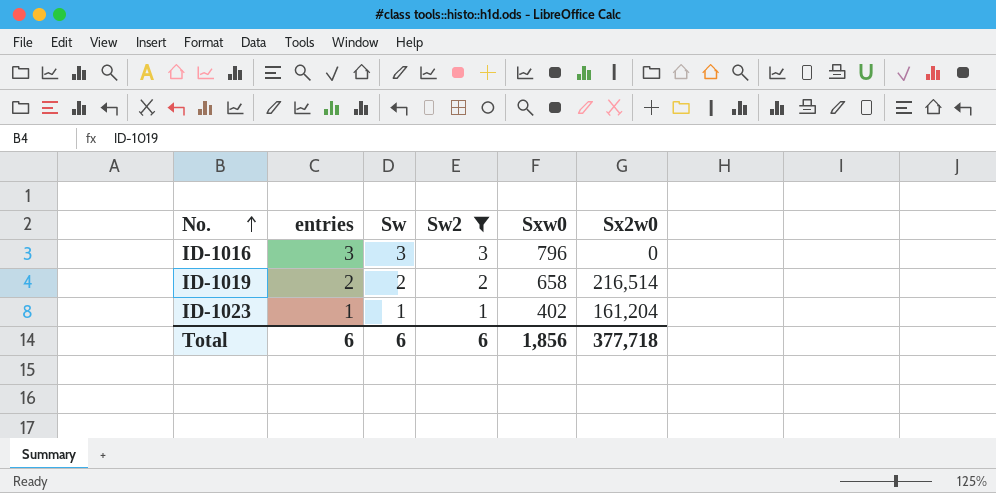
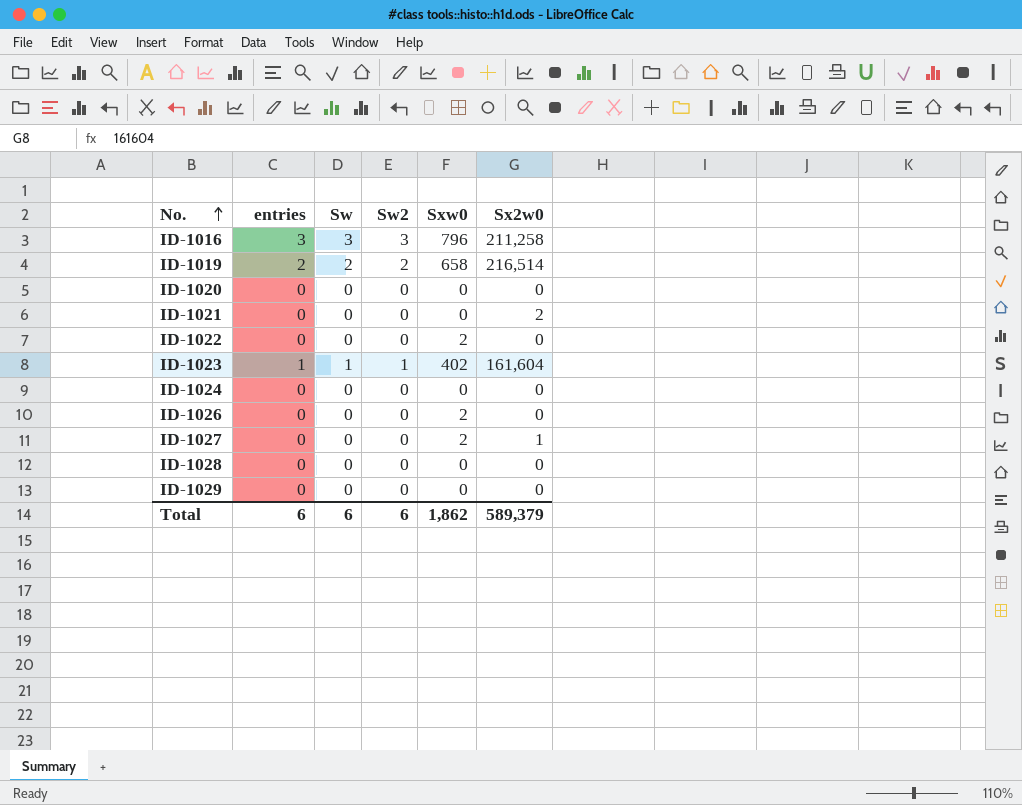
filter: Sw2 != 0 -> none
ID-1016 | Sx2w0: 0 -> 211,258
ID-1023 | Sx2w0: 161,204 -> 161,604
Total | Sxw0: 1,856 -> 1,862
Total | Sx2w0: 377,718 -> 589,379

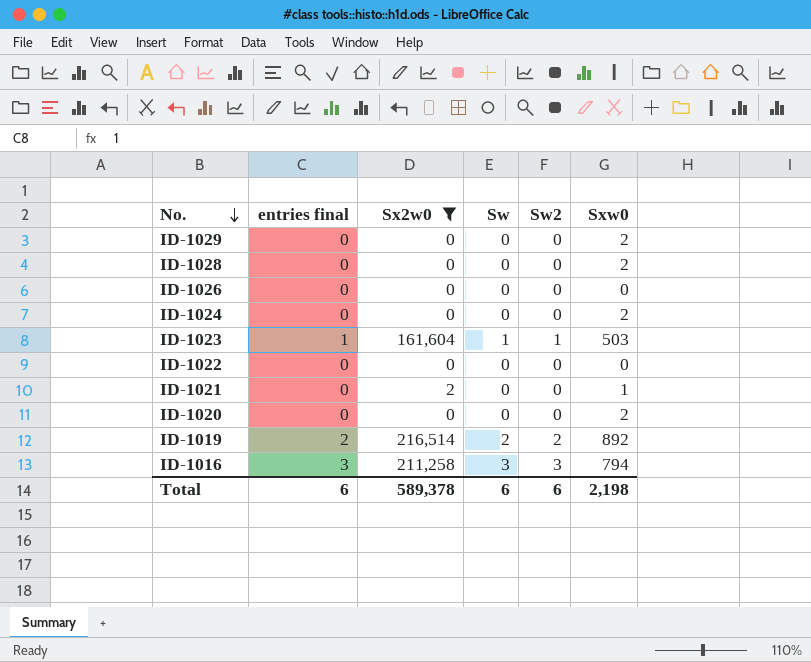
filter: none -> Sx2w0 != 1
row order: No. ascending -> No. descending
column name: entries -> entries final
column Sx2w0 | position: 6 -> 3
ID-1029 | Sxw0: 0 -> 2
ID-1028 | Sxw0: 0 -> 2
ID-1026 | Sxw0: 2 -> 0
ID-1024 | Sxw0: 0 -> 2
ID-1023 | Sxw0: 402 -> 503
ID-1022 | Sxw0: 2 -> 0
ID-1021 | Sxw0: 0 -> 1
ID-1020 | Sxw0: 0 -> 2
ID-1019 | Sxw0: 658 -> 892
ID-1016 | Sxw0: 796 -> 794
Total | Sx2w0: 589,379 -> 589,378
Total | Sxw0: 1,862 -> 2,198

